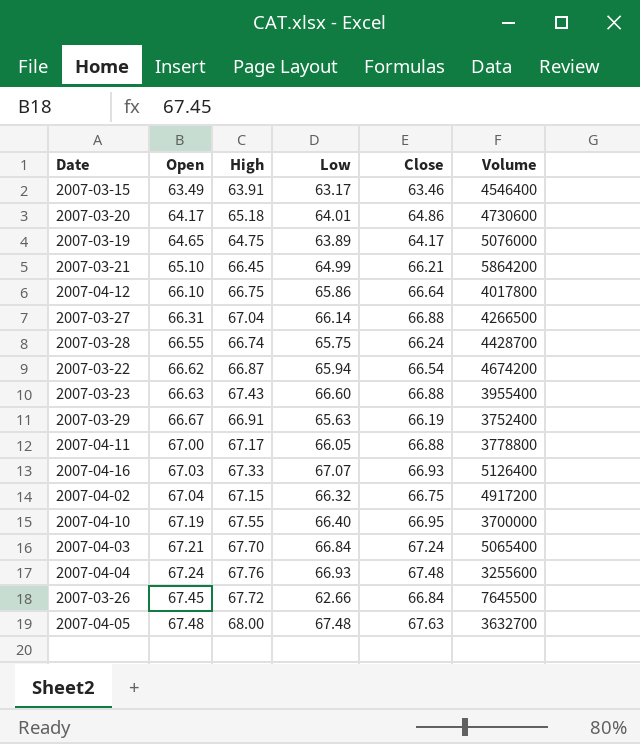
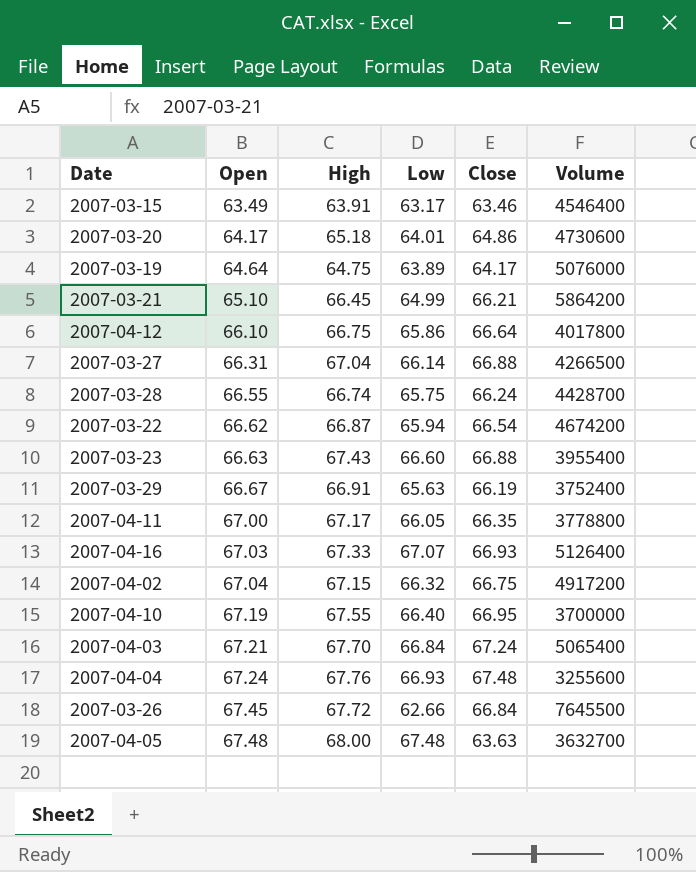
2007-03-19 | Open: 64.65 -> 64.64
2007-04-11 | Close: 66.88 -> 66.35
2007-04-05 | Close: 67.63 -> 63.63

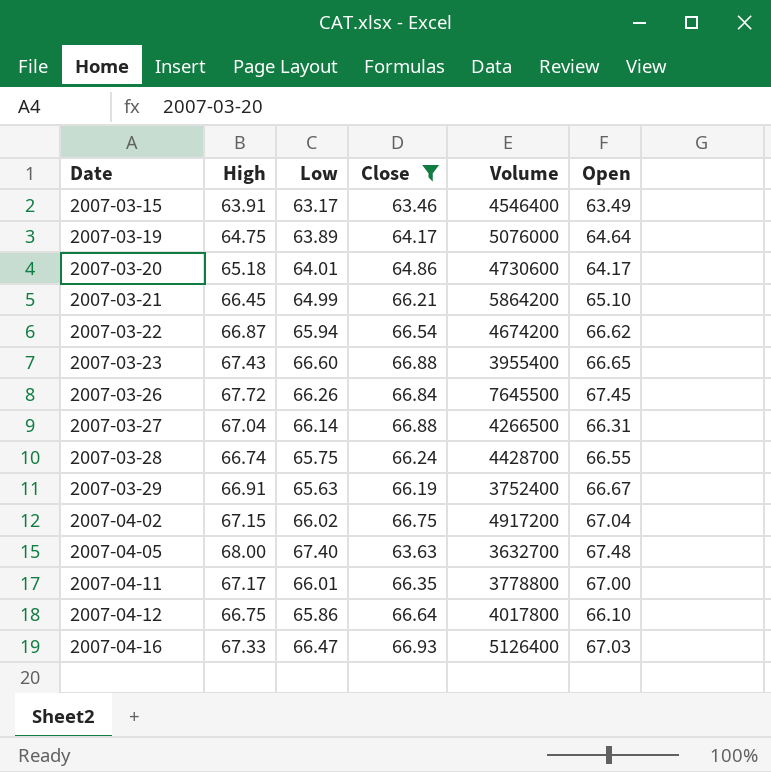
filter: none -> Close <= 66.93
row order: Open ascending -> Date ascending
column Open | position: 2 -> 6
2007-03-23 | Open: 66.63 -> 66.65
2007-03-26 | Low: 62.66 -> 66.26
2007-04-02 | Low: 66.32 -> 66.02
2007-04-05 | Low: 67.48 -> 67.40
2007-04-11 | Low: 66.05 -> 66.01
2007-04-16 | Low: 67.07 -> 66.47

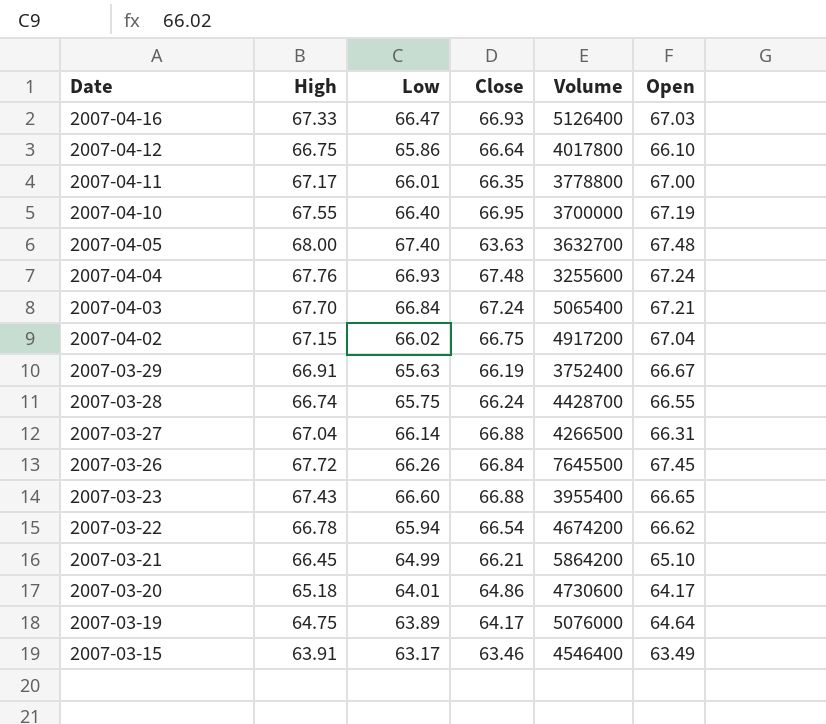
filter: Close <= 66.93 -> none
row order: Date ascending -> Date descending
2007-03-22 | High: 66.87 -> 66.78

